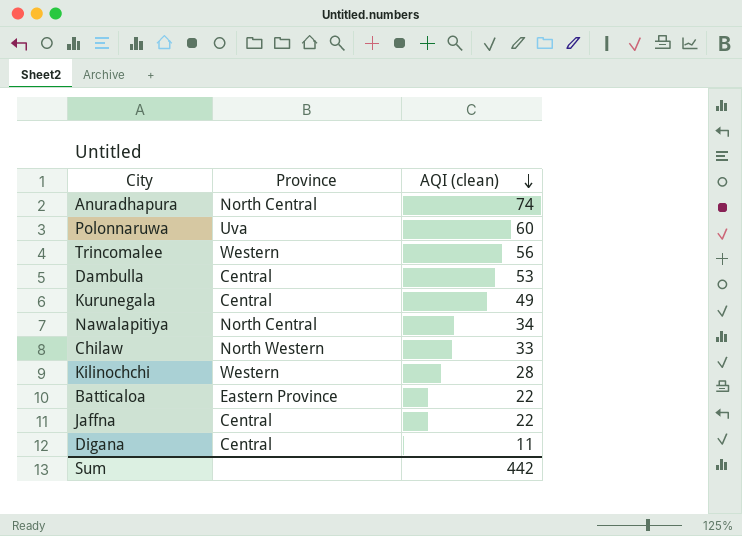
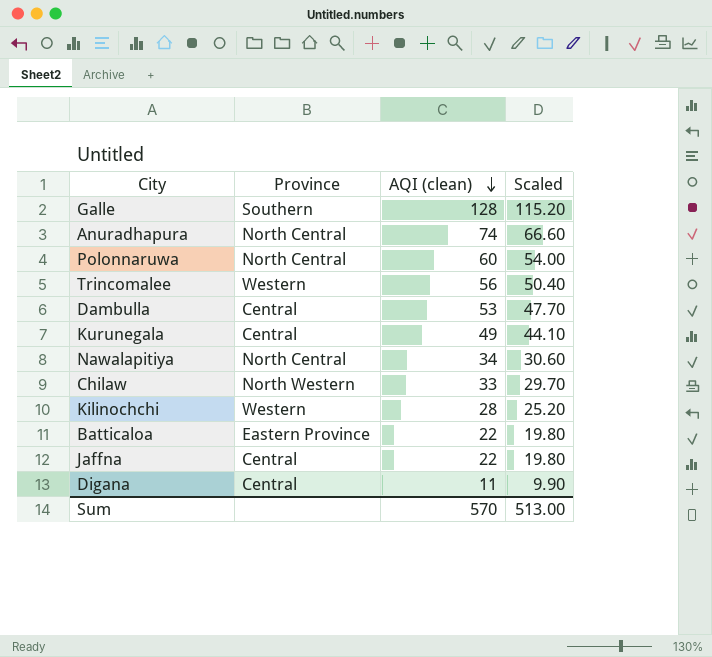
column Scaled | formula: none -> [AQI (clean)] * 0.9
row Galle: none -> Southern | 128 | 115.20
Polonnaruwa | Province: Uva -> North Central
Sum | AQI (clean): 442 -> 570

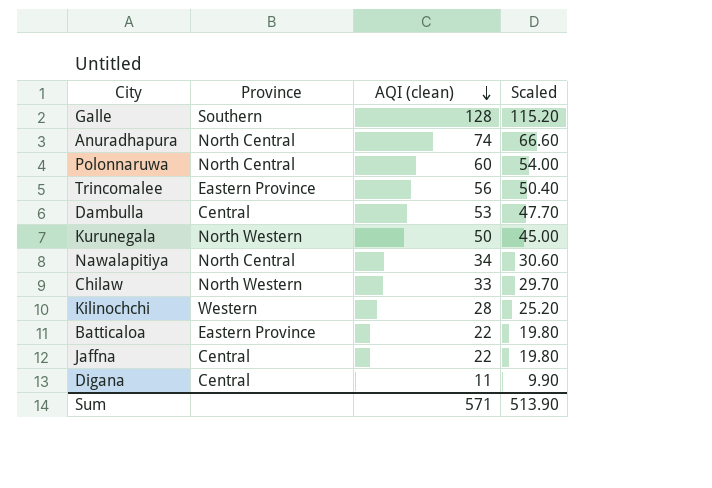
Trincomalee | Province: Western -> Eastern Province
Kurunegala | Province: Central -> North Western
Kurunegala | AQI (clean): 49 -> 50
Kurunegala | Scaled: 44.10 -> 45.00
Sum | AQI (clean): 570 -> 571
Sum | Scaled: 513.00 -> 513.90

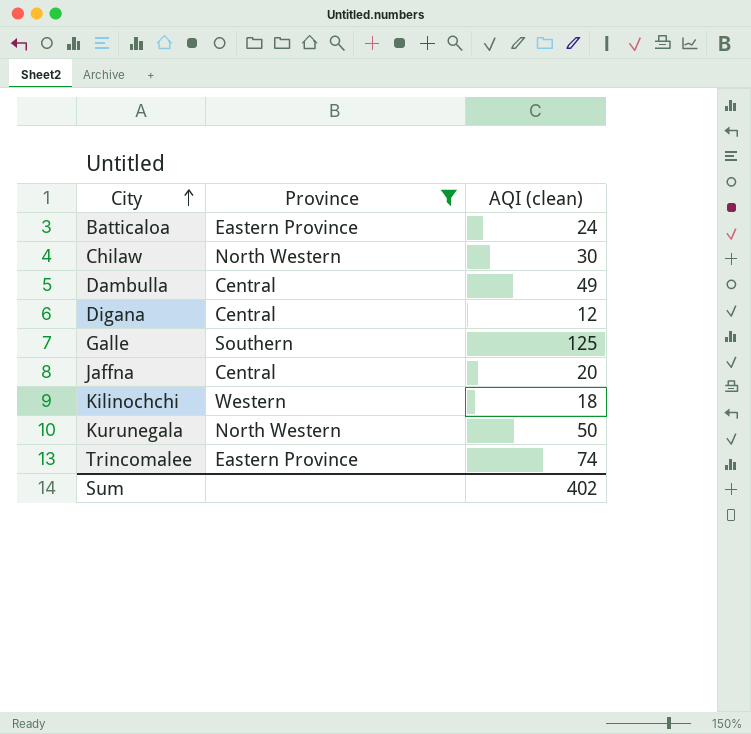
filter: none -> Province != North Central
row order: AQI (clean) descending -> City ascending
column Scaled | formula: [AQI (clean)] * 0.9 -> none
Batticaloa | AQI (clean): 22 -> 24
Chilaw | AQI (clean): 33 -> 30
Dambulla | AQI (clean): 53 -> 49
Digana | AQI (clean): 11 -> 12
Galle | AQI (clean): 128 -> 125
Jaffna | AQI (clean): 22 -> 20
Kilinochchi | AQI (clean): 28 -> 18
Trincomalee | AQI (clean): 56 -> 74
Sum | AQI (clean): 571 -> 402

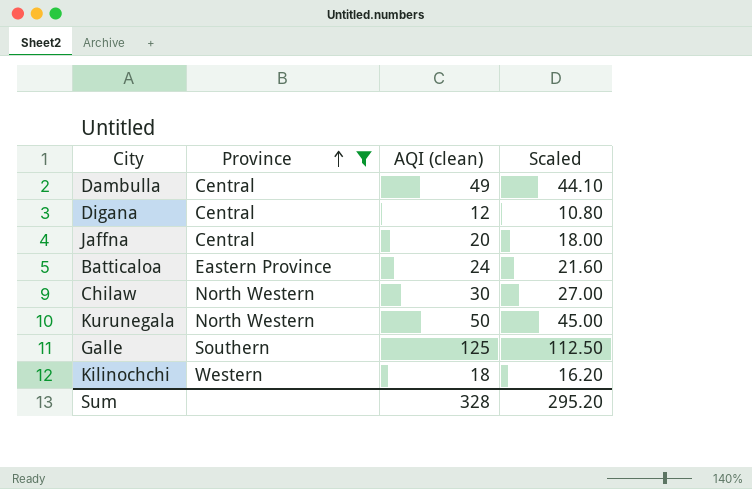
row order: City ascending -> Province ascending
column Scaled | formula: none -> [AQI (clean)] * 0.9
row Trincomalee: Eastern Province | 74 -> none
Sum | AQI (clean): 402 -> 328

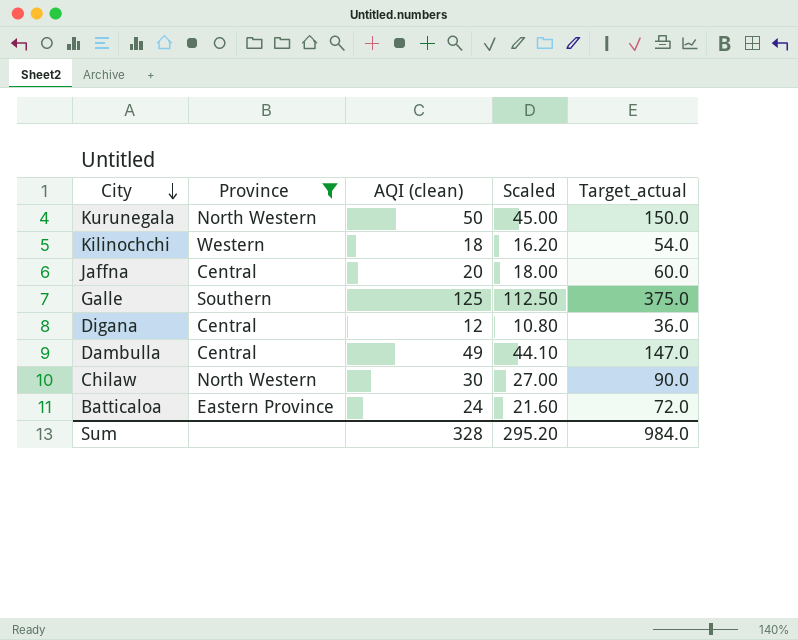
row order: Province ascending -> City descending
column Target_actual | formula: none -> [AQI (clean)] * 3

